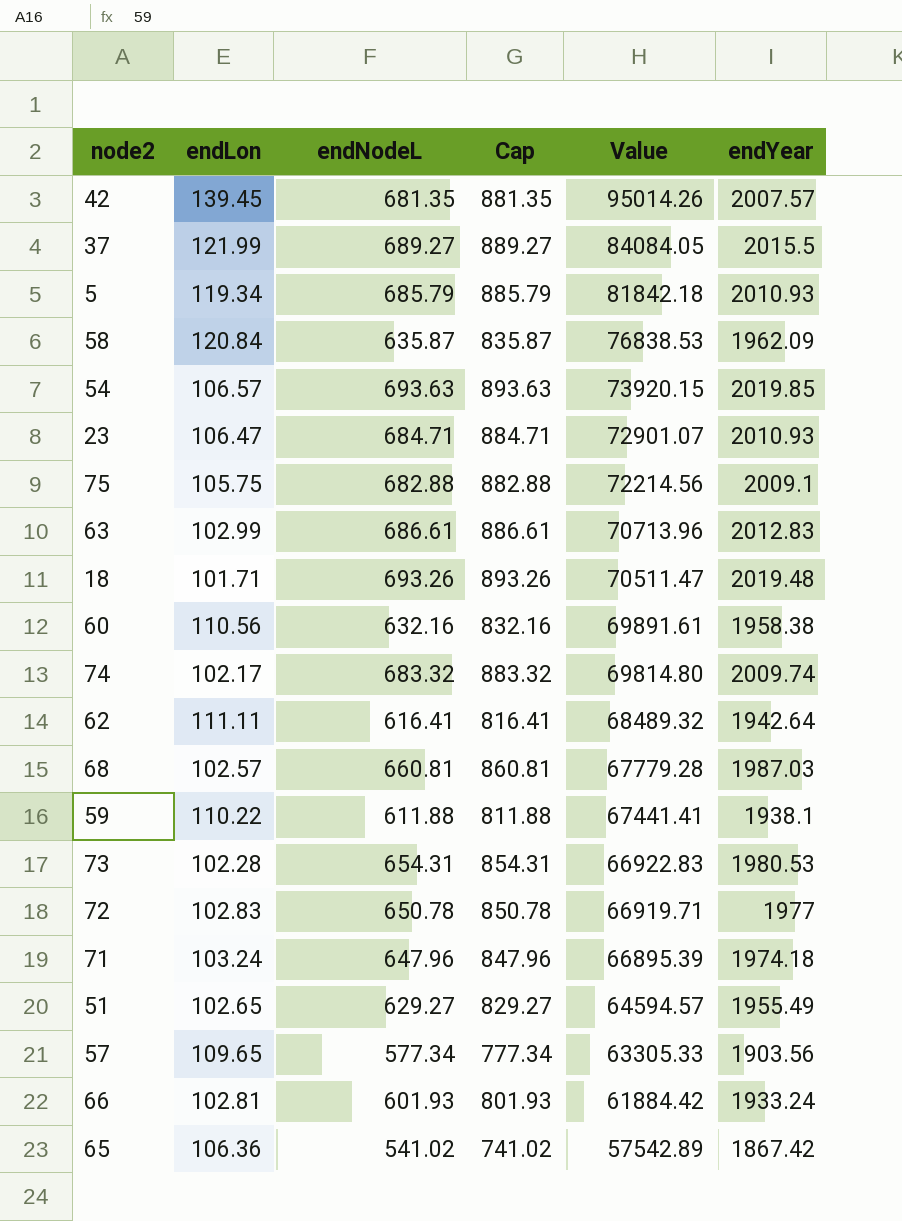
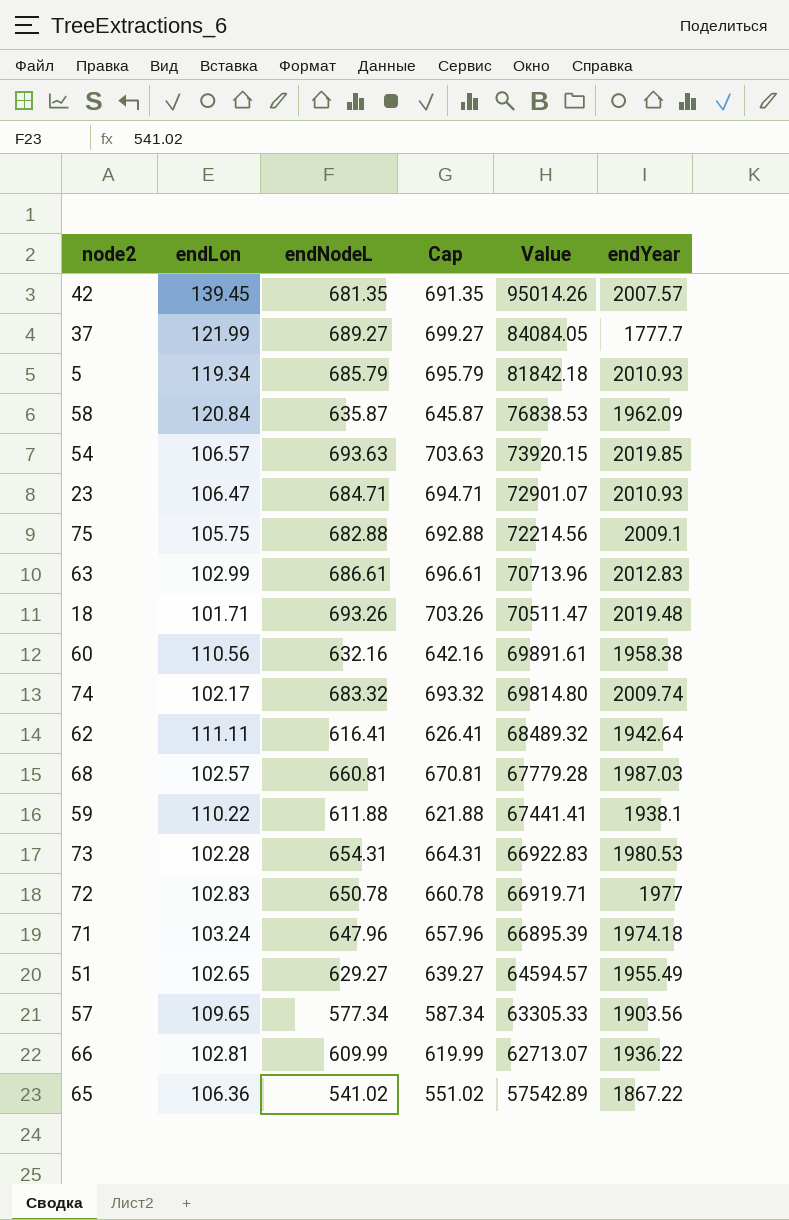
column Cap | formula: [endNodeL] + 200 -> [endNodeL] + 10
37 | endYear: 2015.5 -> 1777.7
66 | endNodeL: 601.93 -> 609.99
66 | Value: 61884.42 -> 62713.07
66 | endYear: 1933.24 -> 1936.22
65 | endYear: 1867.42 -> 1867.22

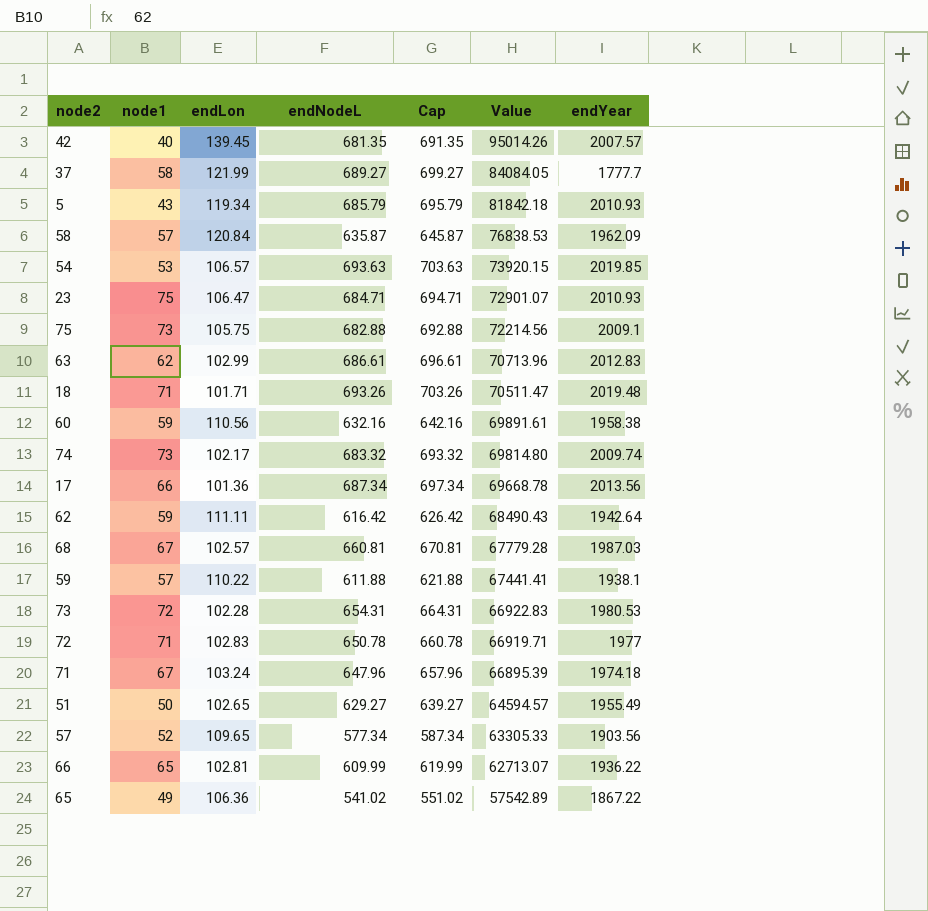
column node1 | position: none -> 2
row 17: none -> 66 | 101.36 | 687.34 | 697.34 | 69668.78 | 2013.56
62 | endNodeL: 616.41 -> 616.42
62 | Cap: 626.41 -> 626.42
62 | Value: 68489.32 -> 68490.43

